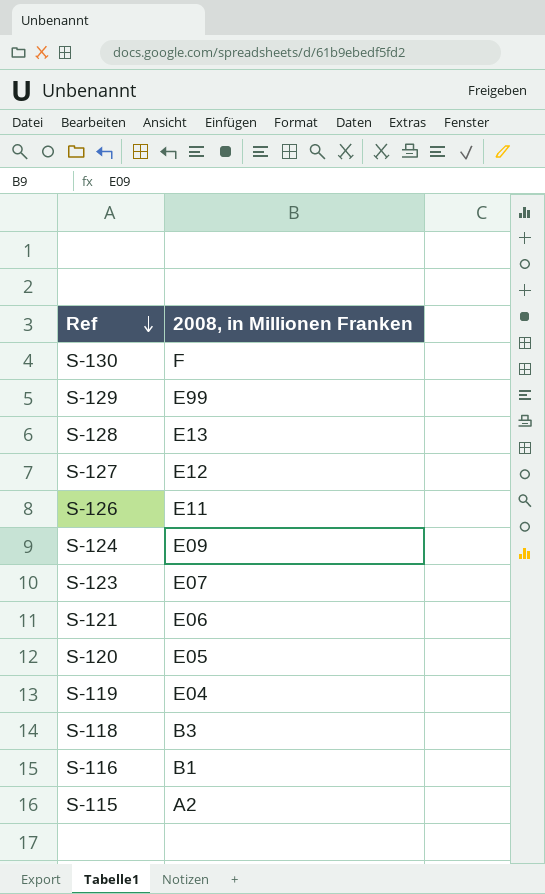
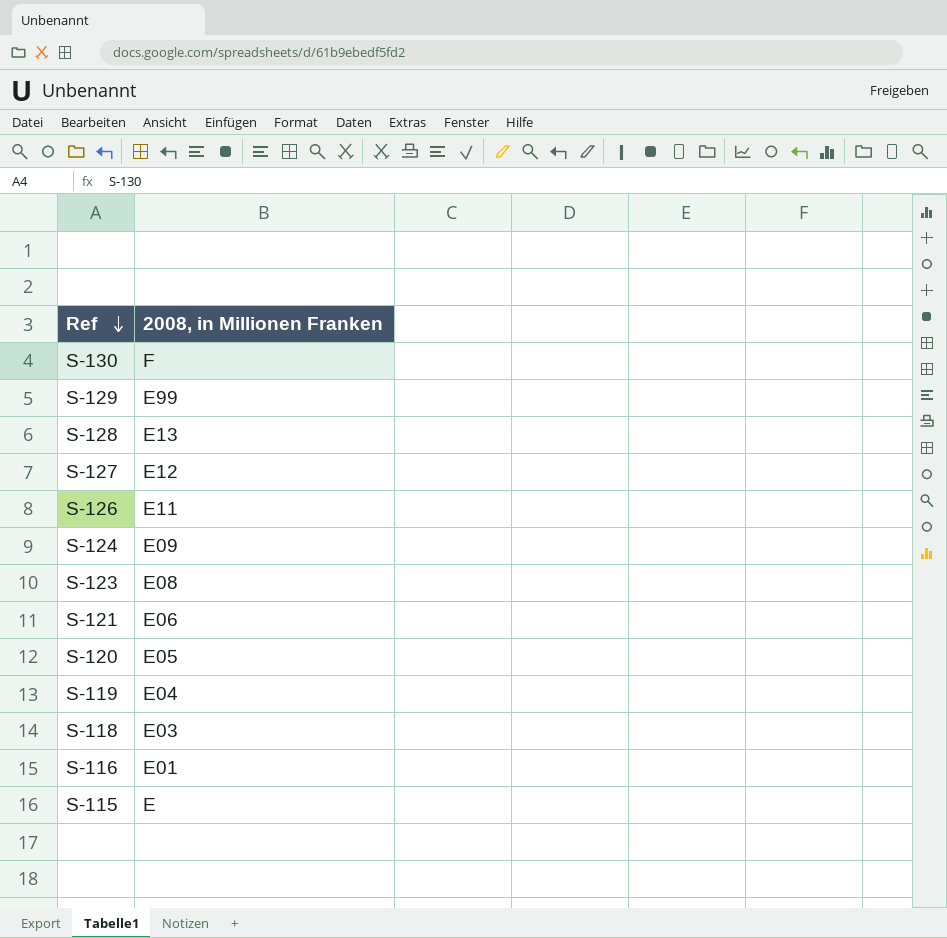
S-123 | 2008, in Millionen Franken: E07 -> E08
S-118 | 2008, in Millionen Franken: B3 -> E03
S-116 | 2008, in Millionen Franken: B1 -> E01
S-115 | 2008, in Millionen Franken: A2 -> E

